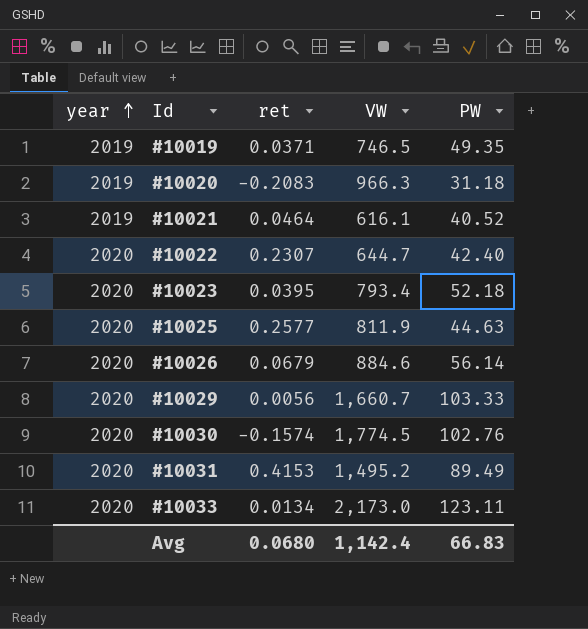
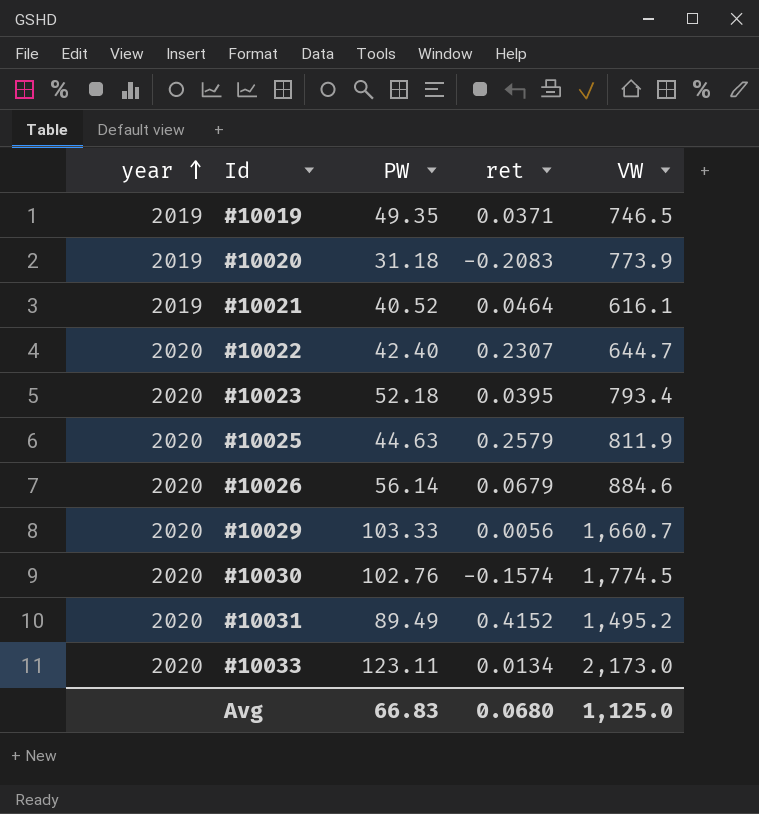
column PW | position: 5 -> 3
#10020 | VW: 966.3 -> 773.9
#10025 | ret: 0.2577 -> 0.2579
#10031 | ret: 0.4153 -> 0.4152
Avg | VW: 1,142.4 -> 1,125.0

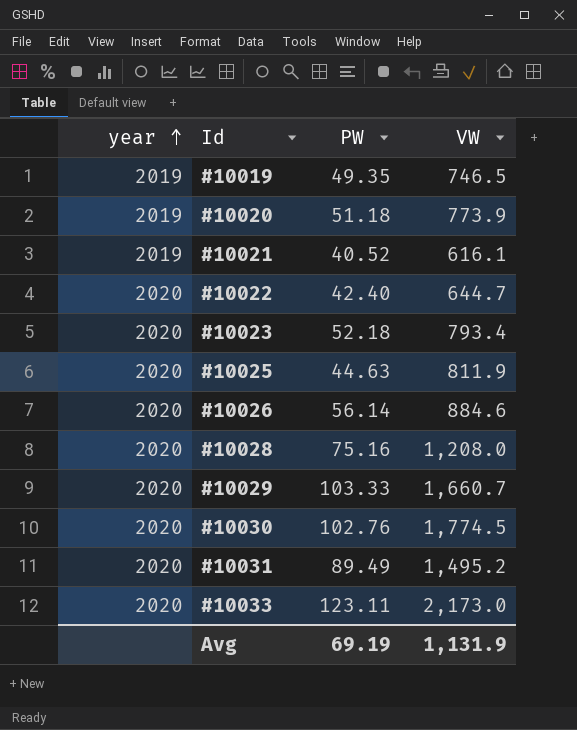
column ret | position: 4 -> none
#10020 | PW: 31.18 -> 51.18
row #10028: none -> 2020 | 75.16 | 1,208.0
Avg | PW: 66.83 -> 69.19
Avg | VW: 1,125.0 -> 1,131.9

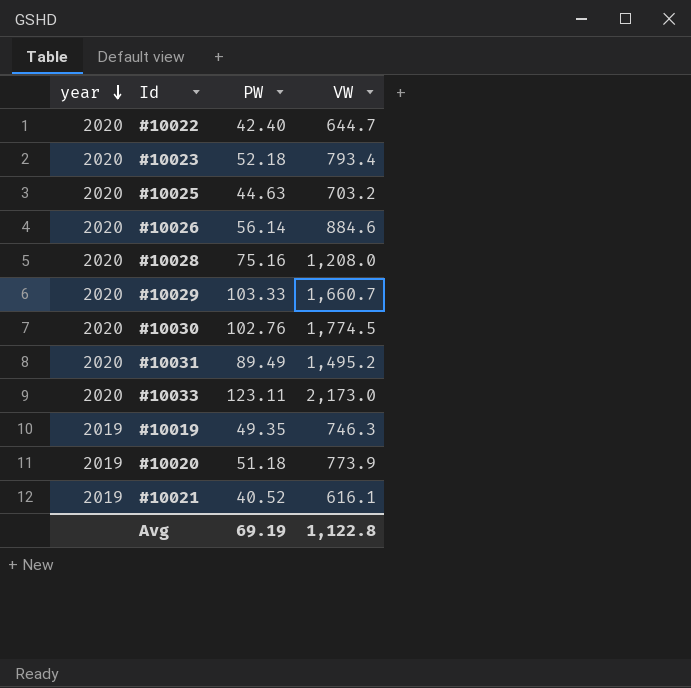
row order: year ascending -> year descending
#10025 | VW: 811.9 -> 703.2
#10019 | VW: 746.5 -> 746.3
Avg | VW: 1,131.9 -> 1,122.8

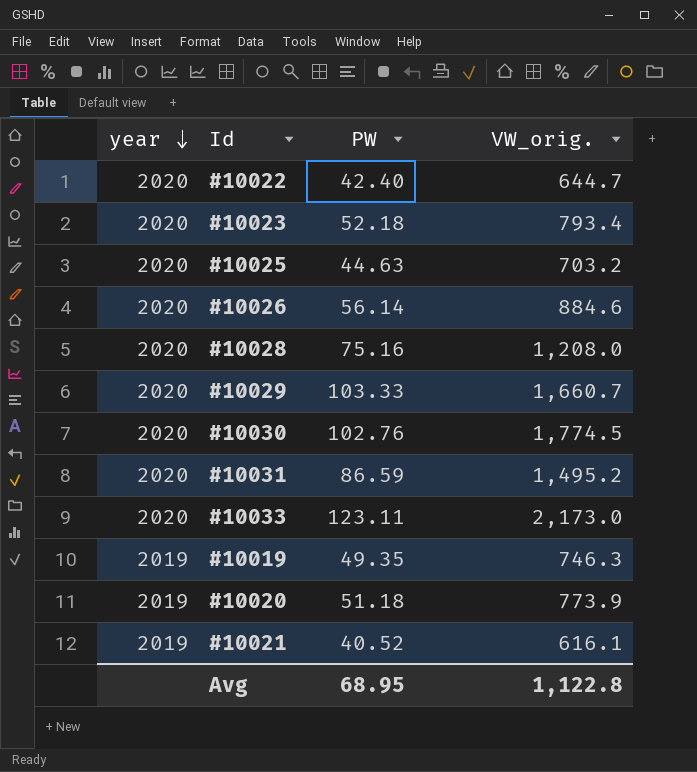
column name: VW -> VW_orig.
#10031 | PW: 89.49 -> 86.59
Avg | PW: 69.19 -> 68.95

